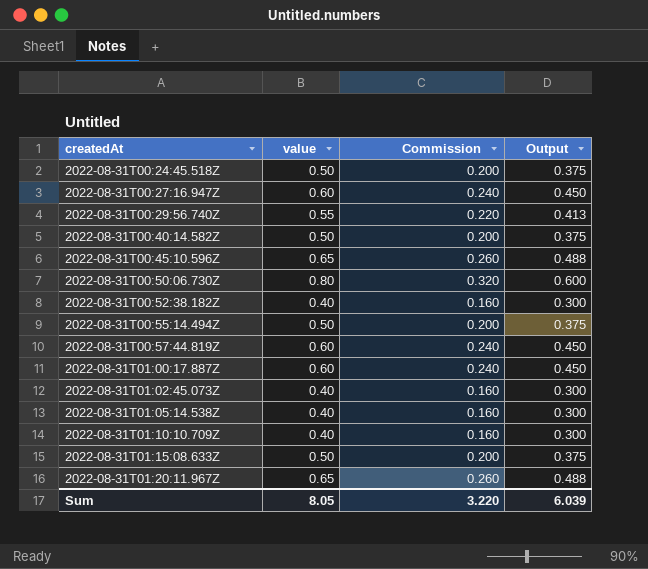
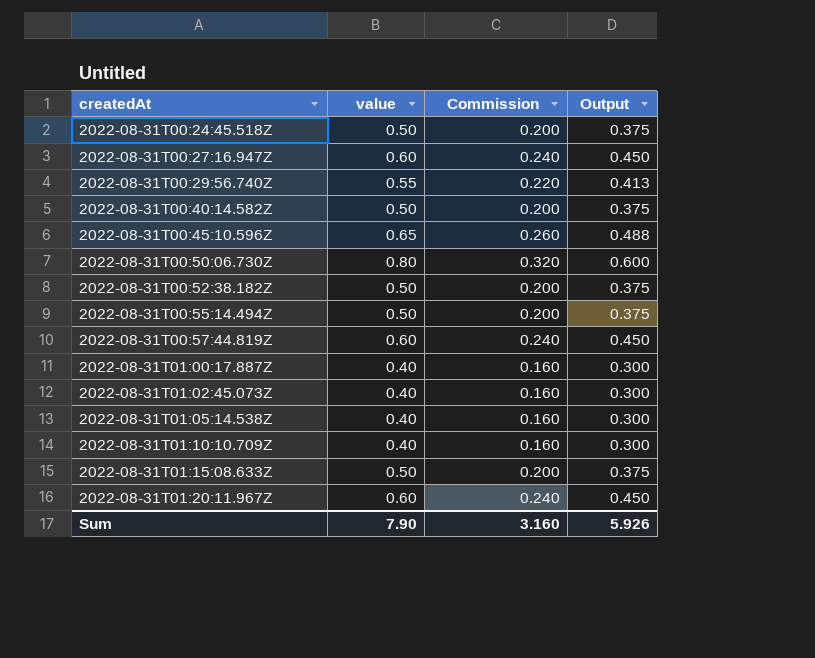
2022-08-31T00:52:38.182Z | value: 0.40 -> 0.50
2022-08-31T00:52:38.182Z | Commission: 0.160 -> 0.200
2022-08-31T00:52:38.182Z | Output: 0.300 -> 0.375
2022-08-31T01:00:17.887Z | value: 0.60 -> 0.40
2022-08-31T01:00:17.887Z | Commission: 0.240 -> 0.160
2022-08-31T01:00:17.887Z | Output: 0.450 -> 0.300
2022-08-31T01:20:11.967Z | value: 0.65 -> 0.60
2022-08-31T01:20:11.967Z | Commission: 0.260 -> 0.240
2022-08-31T01:20:11.967Z | Output: 0.488 -> 0.450
Sum | value: 8.05 -> 7.90
Sum | Commission: 3.220 -> 3.160
Sum | Output: 6.039 -> 5.926

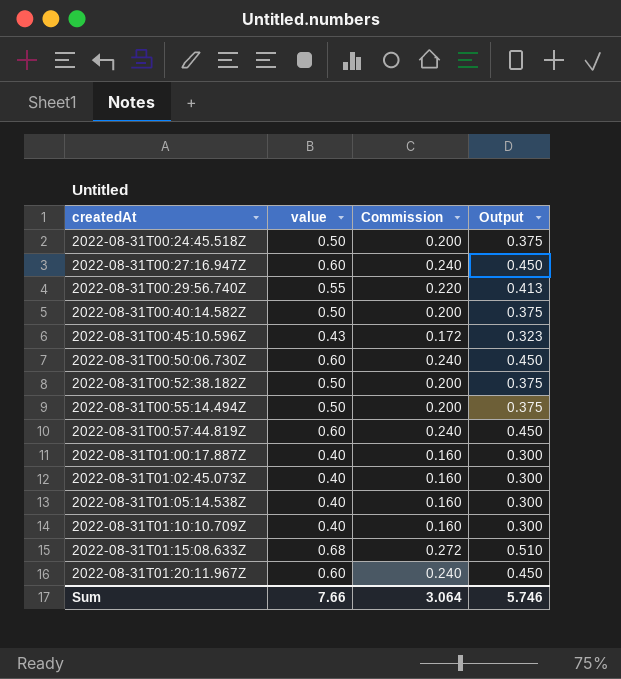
2022-08-31T00:45:10.596Z | value: 0.65 -> 0.43
2022-08-31T00:45:10.596Z | Commission: 0.260 -> 0.172
2022-08-31T00:45:10.596Z | Output: 0.488 -> 0.323
2022-08-31T00:50:06.730Z | value: 0.80 -> 0.60
2022-08-31T00:50:06.730Z | Commission: 0.320 -> 0.240
2022-08-31T00:50:06.730Z | Output: 0.600 -> 0.450
2022-08-31T01:15:08.633Z | value: 0.50 -> 0.68
2022-08-31T01:15:08.633Z | Commission: 0.200 -> 0.272
2022-08-31T01:15:08.633Z | Output: 0.375 -> 0.510
Sum | value: 7.90 -> 7.66
Sum | Commission: 3.160 -> 3.064
Sum | Output: 5.926 -> 5.746

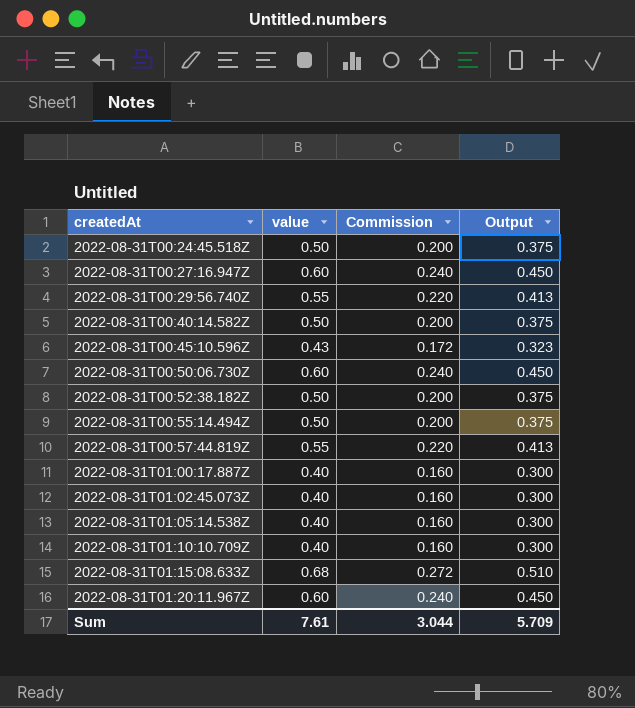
2022-08-31T00:57:44.819Z | value: 0.60 -> 0.55
2022-08-31T00:57:44.819Z | Commission: 0.240 -> 0.220
2022-08-31T00:57:44.819Z | Output: 0.450 -> 0.413
Sum | value: 7.66 -> 7.61
Sum | Commission: 3.064 -> 3.044
Sum | Output: 5.746 -> 5.709

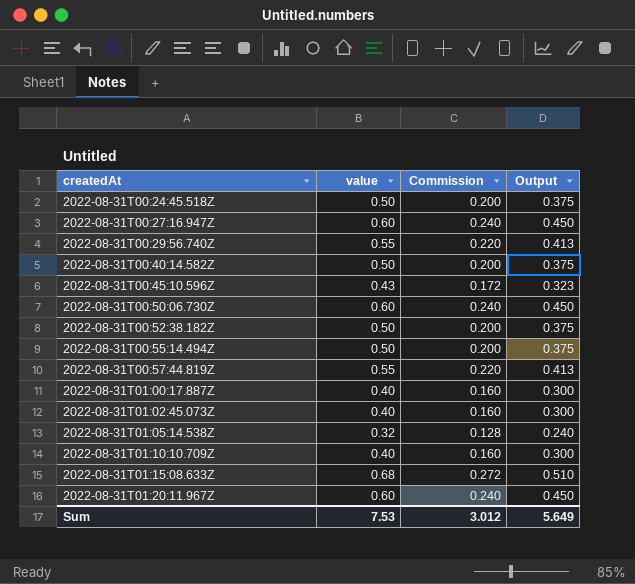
2022-08-31T01:05:14.538Z | value: 0.40 -> 0.32
2022-08-31T01:05:14.538Z | Commission: 0.160 -> 0.128
2022-08-31T01:05:14.538Z | Output: 0.300 -> 0.240
Sum | value: 7.61 -> 7.53
Sum | Commission: 3.044 -> 3.012
Sum | Output: 5.709 -> 5.649

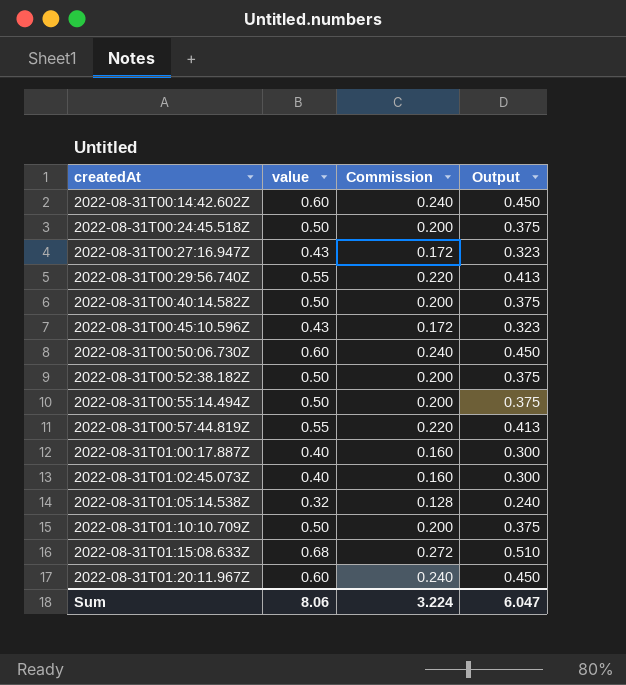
row 2022-08-31T00:14:42.602Z: none -> 0.60 | 0.240 | 0.450
2022-08-31T00:27:16.947Z | value: 0.60 -> 0.43
2022-08-31T00:27:16.947Z | Commission: 0.240 -> 0.172
2022-08-31T00:27:16.947Z | Output: 0.450 -> 0.323
2022-08-31T01:10:10.709Z | value: 0.40 -> 0.50
2022-08-31T01:10:10.709Z | Commission: 0.160 -> 0.200
2022-08-31T01:10:10.709Z | Output: 0.300 -> 0.375
Sum | value: 7.53 -> 8.06
Sum | Commission: 3.012 -> 3.224
Sum | Output: 5.649 -> 6.047

